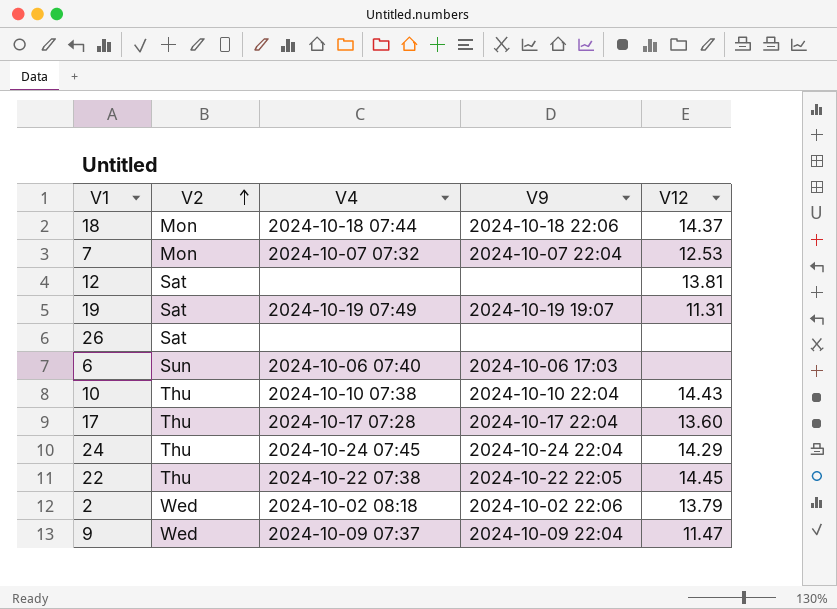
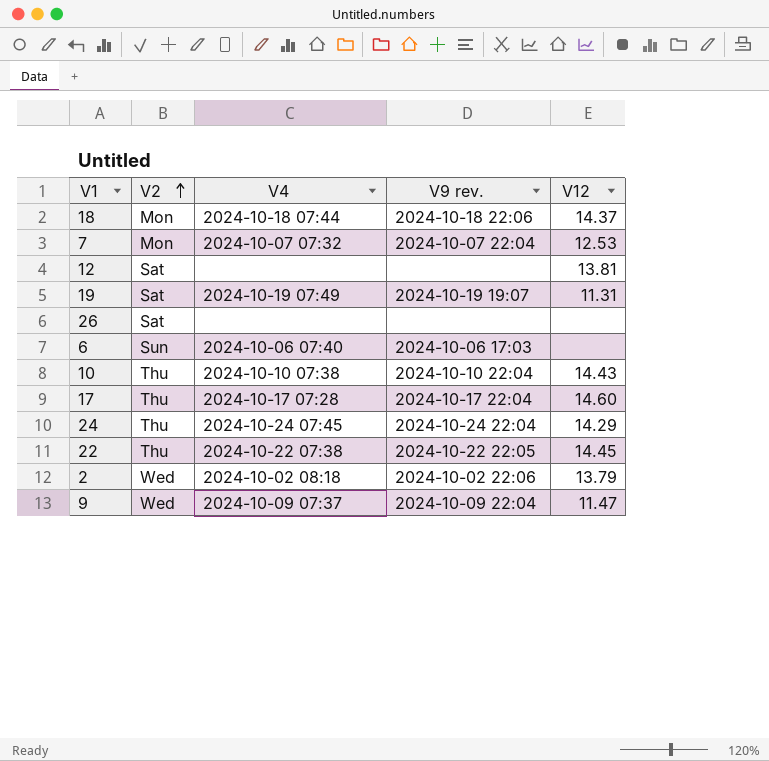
column name: V9 -> V9 rev.
17 | V12: 13.60 -> 14.60

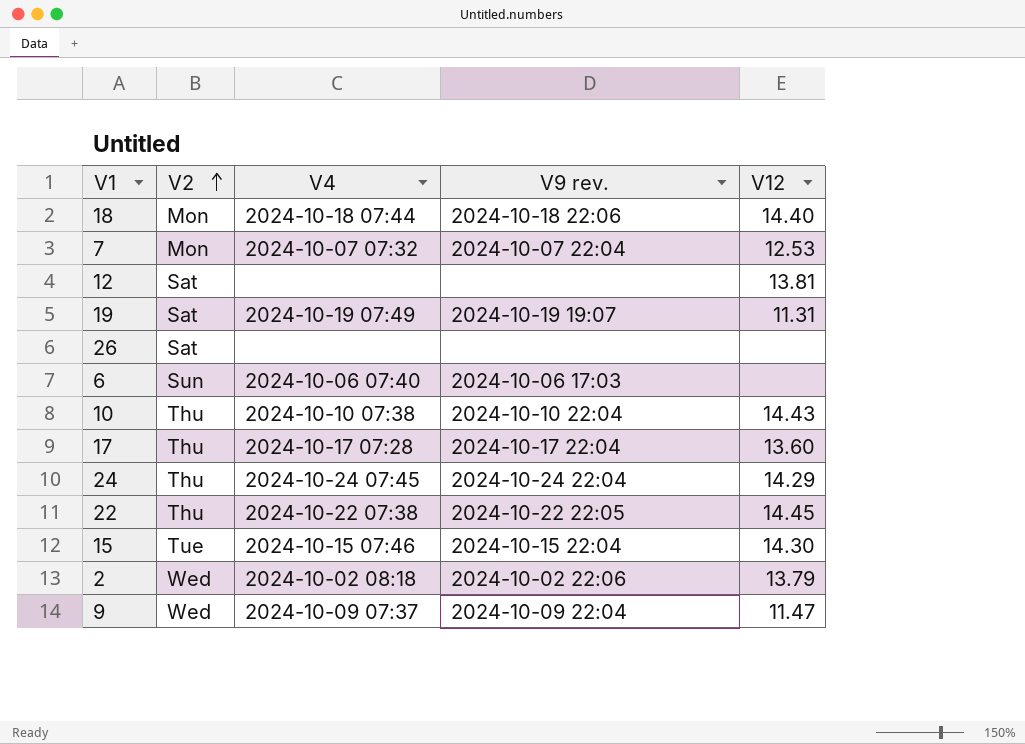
18 | V12: 14.37 -> 14.40
17 | V12: 14.60 -> 13.60
row 15: none -> Tue | 2024-10-15 07:46 | 2024-10-15 22:04 | 14.30

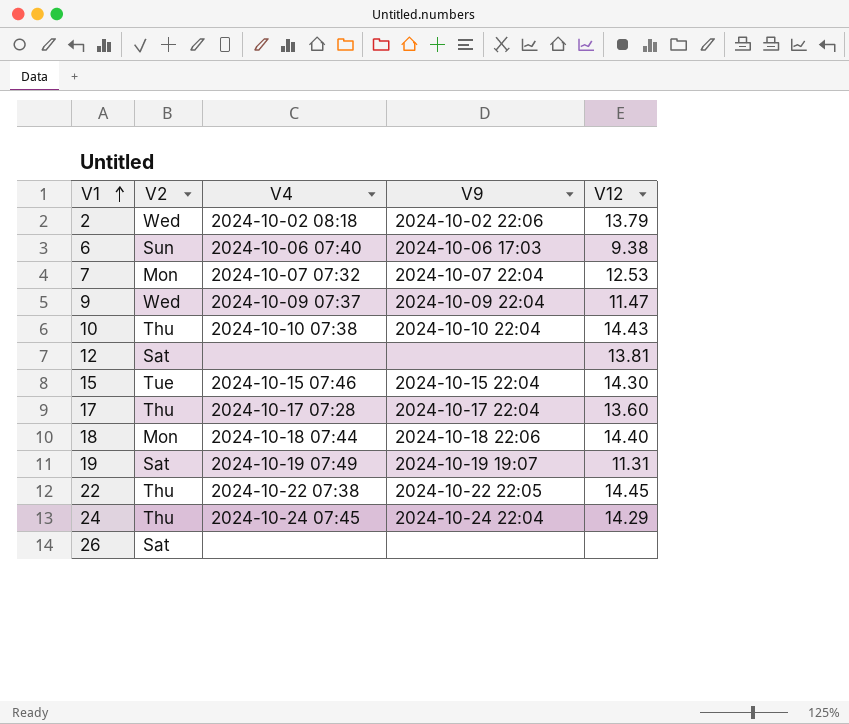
row order: V2 ascending -> V1 ascending
column name: V9 rev. -> V9
6 | V12: none -> 9.38

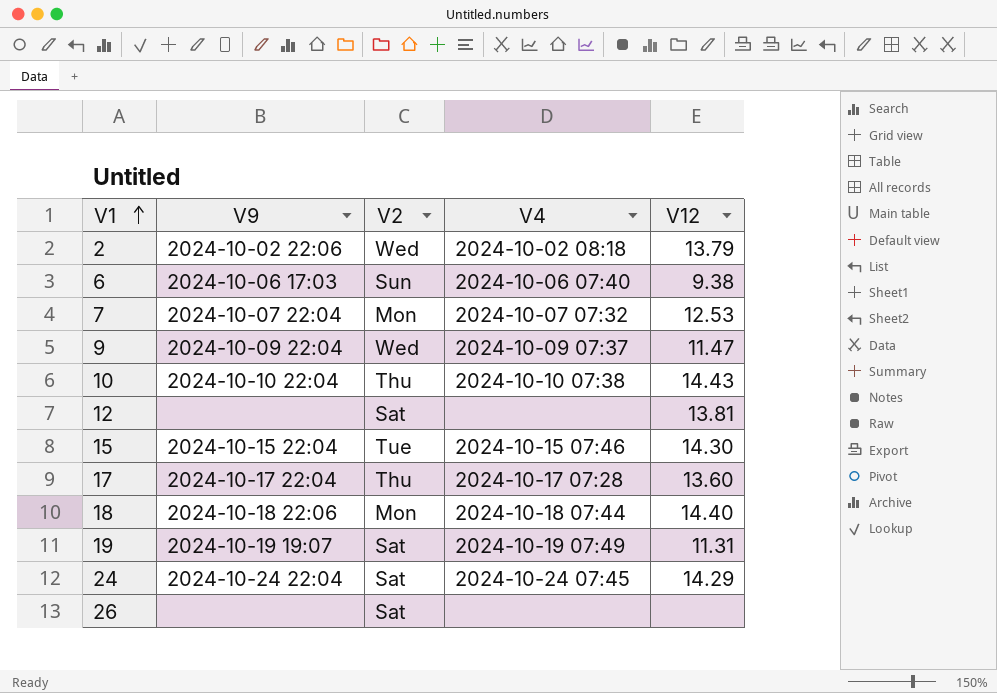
column V9 | position: 4 -> 2
row 22: Thu | 2024-10-22 07:38 | 2024-10-22 22:05 | 14.45 -> none
24 | V2: Thu -> Sat

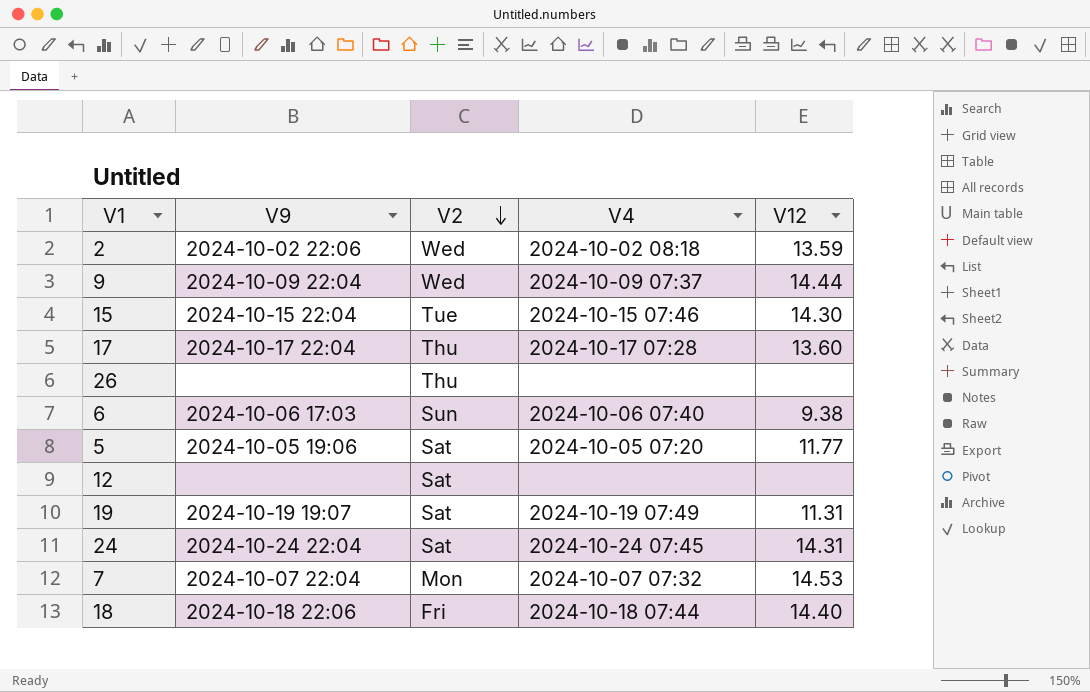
row order: V1 ascending -> V2 descending
row 10: 2024-10-10 22:04 | Thu | 2024-10-10 07:38 | 14.43 -> none
2 | V12: 13.79 -> 13.59
9 | V12: 11.47 -> 14.44
26 | V2: Sat -> Thu
row 5: none -> 2024-10-05 19:06 | Sat | 2024-10-05 07:20 | 11.77
12 | V12: 13.81 -> none
24 | V12: 14.29 -> 14.31
7 | V12: 12.53 -> 14.53
18 | V2: Mon -> Fri

